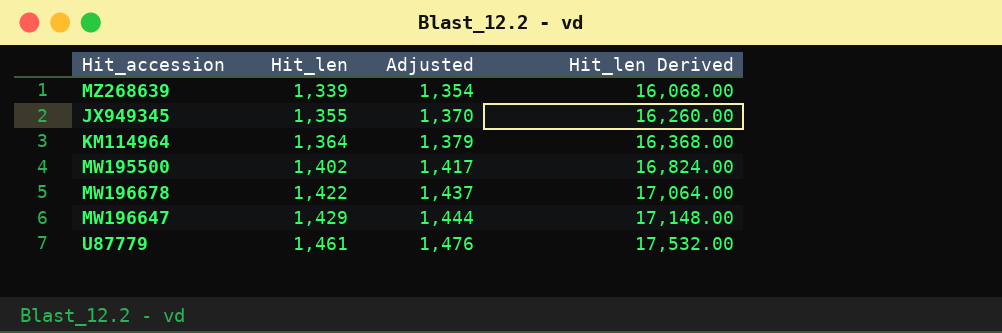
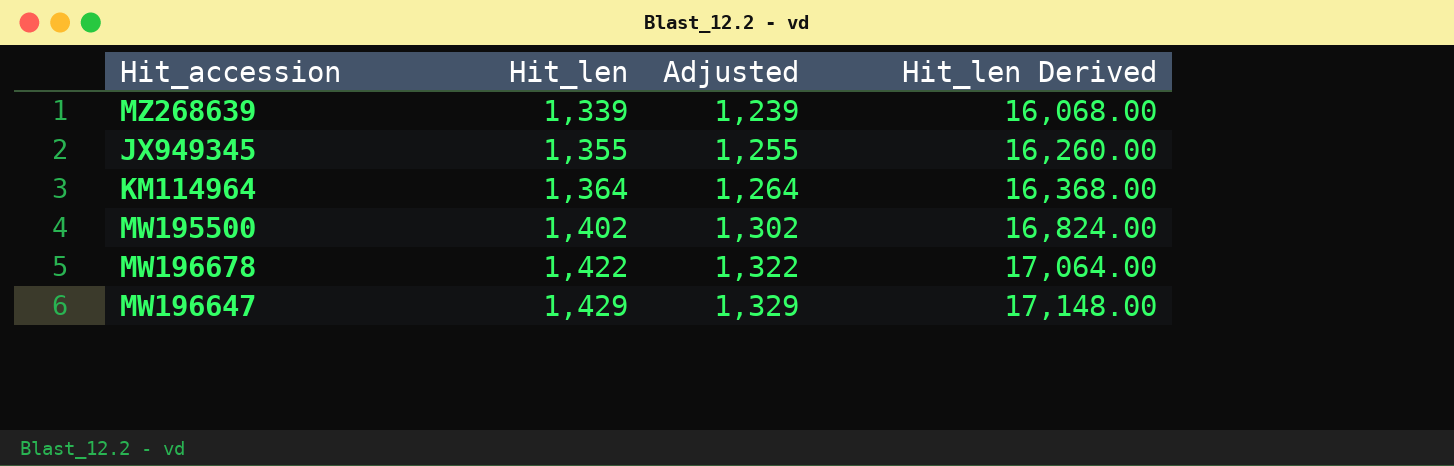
column Adjusted | formula: [Hit_len] + 15 -> [Hit_len] - 100
row U87779: 1,461 | 1,476 | 17,532.00 -> none

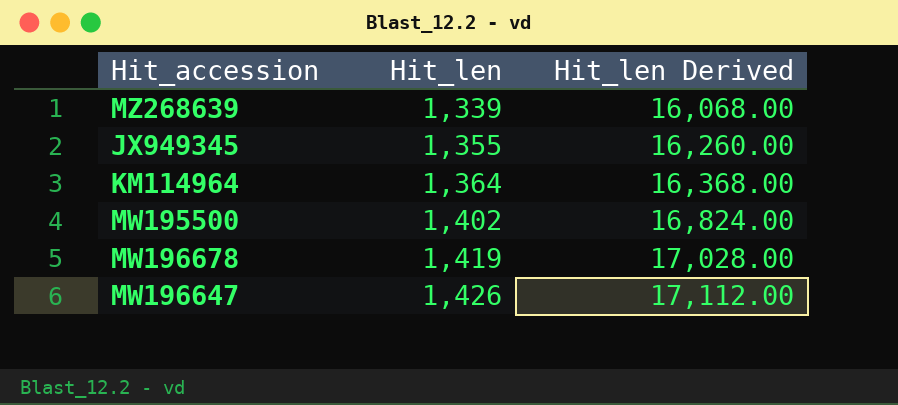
column Adjusted | formula: [Hit_len] - 100 -> none
MW196678 | Hit_len: 1,422 -> 1,419
MW196678 | Hit_len Derived: 17,064.00 -> 17,028.00
MW196647 | Hit_len: 1,429 -> 1,426
MW196647 | Hit_len Derived: 17,148.00 -> 17,112.00

